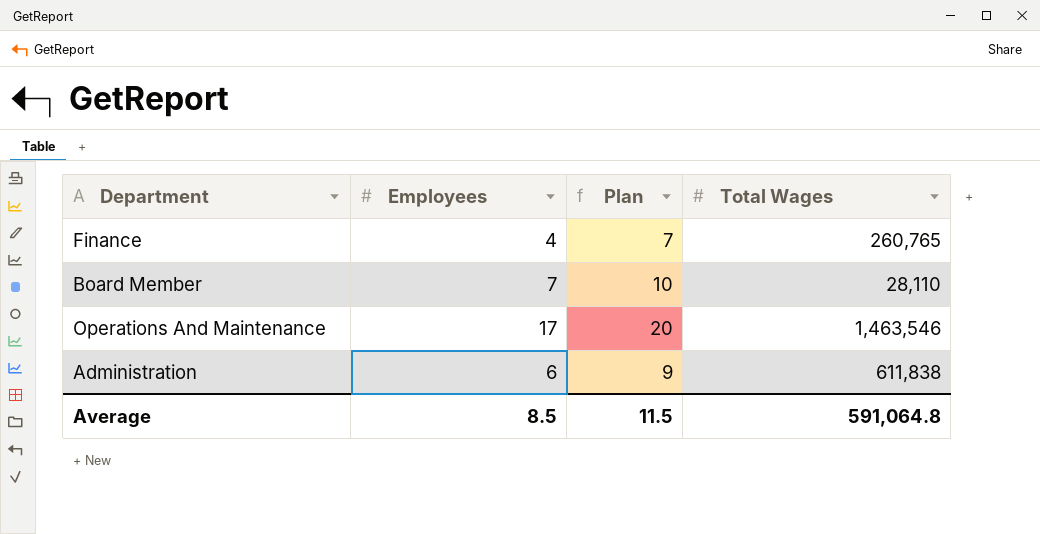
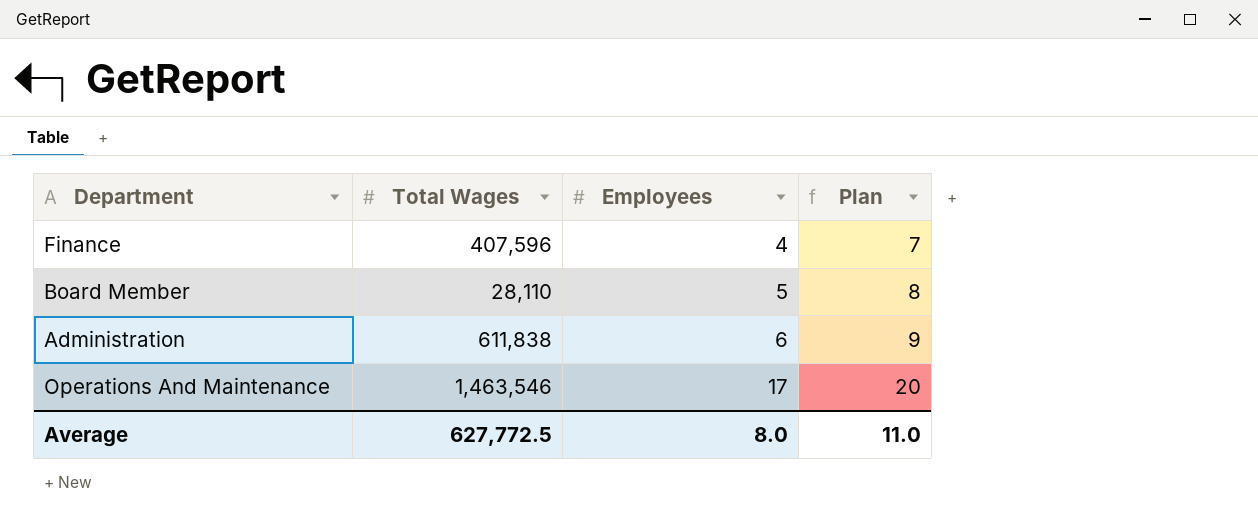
row order: none -> Employees ascending
column Total Wages | position: 4 -> 2
Finance | Total Wages: 260,765 -> 407,596
Board Member | Employees: 7 -> 5
Board Member | Plan: 10 -> 8
Average | Total Wages: 591,064.8 -> 627,772.5
Average | Employees: 8.5 -> 8.0
Average | Plan: 11.5 -> 11.0

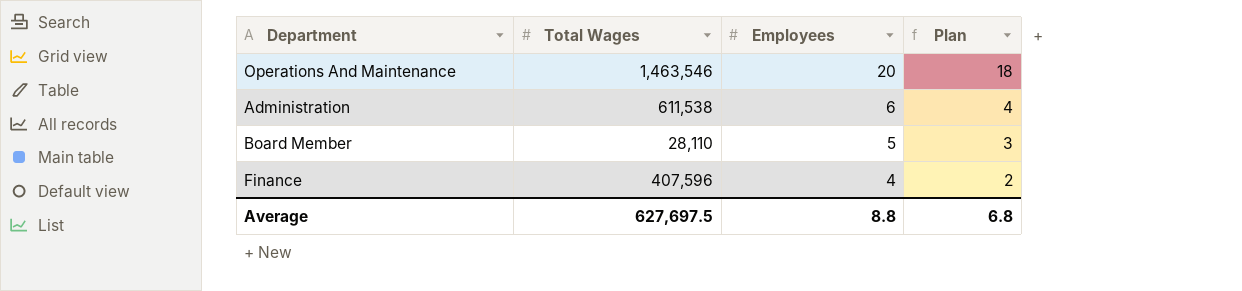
row order: Employees ascending -> Employees descending
column Plan | formula: [Employees] + 3 -> [Employees] - 2
Operations And Maintenance | Employees: 17 -> 20
Administration | Total Wages: 611,838 -> 611,538
Average | Total Wages: 627,772.5 -> 627,697.5
Average | Employees: 8.0 -> 8.8
Average | Plan: 11.0 -> 6.8

